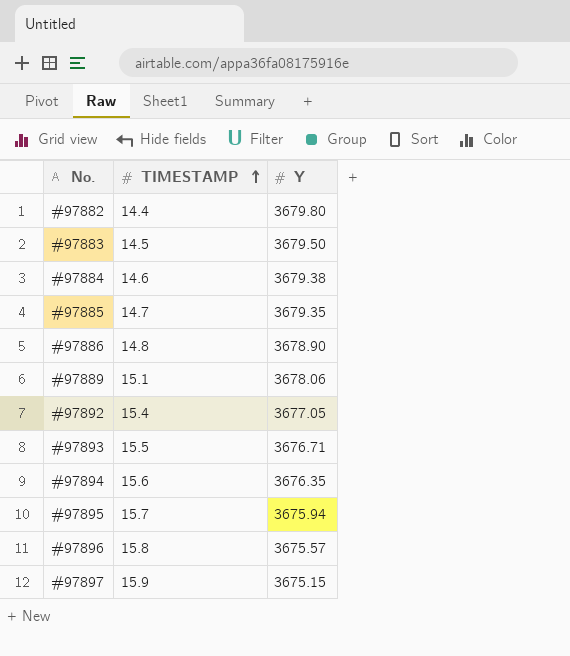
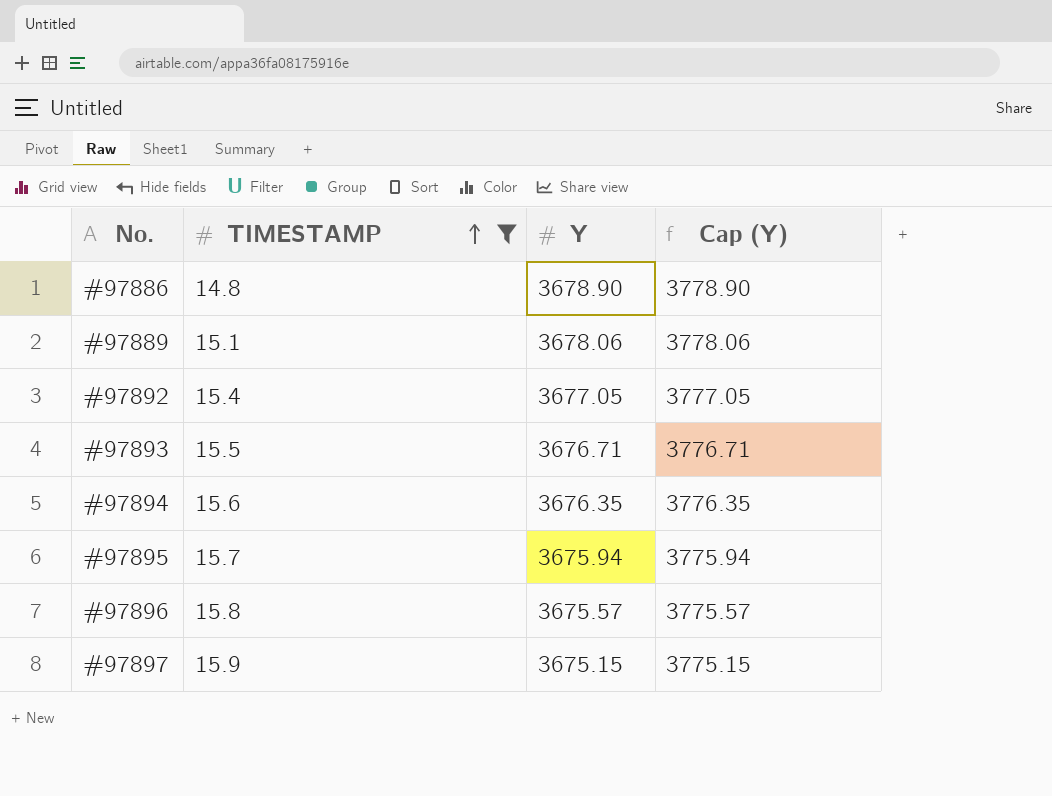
filter: none -> TIMESTAMP >= 14.8
column Cap (Y) | formula: none -> [Y] + 100

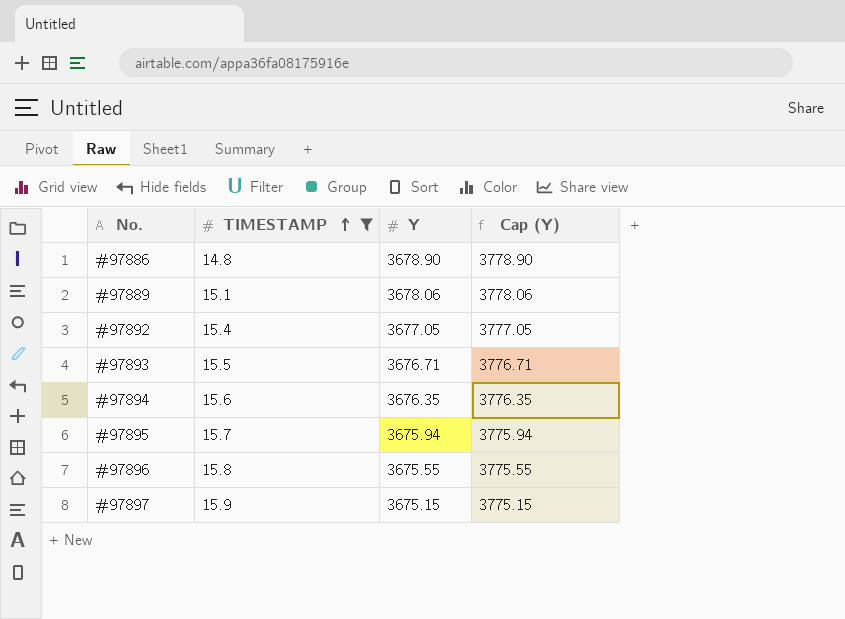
#97896 | Y: 3675.57 -> 3675.55
#97896 | Cap (Y): 3775.57 -> 3775.55

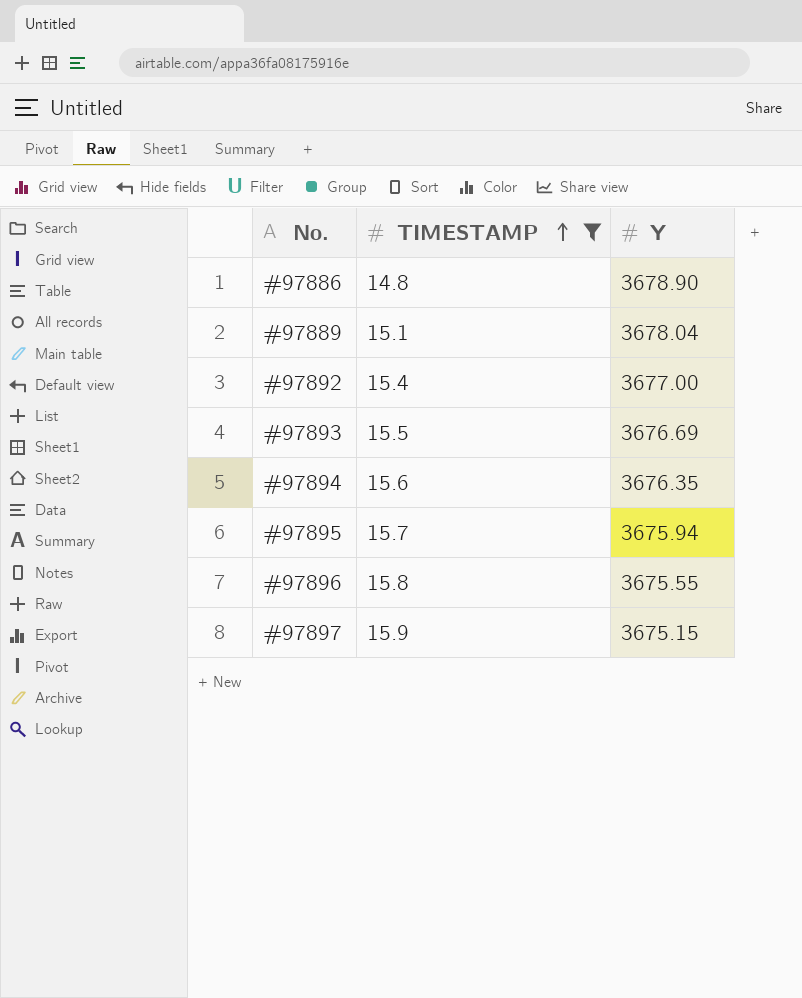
column Cap (Y) | formula: [Y] + 100 -> none
#97889 | Y: 3678.06 -> 3678.04
#97892 | Y: 3677.05 -> 3677.00
#97893 | Y: 3676.71 -> 3676.69

